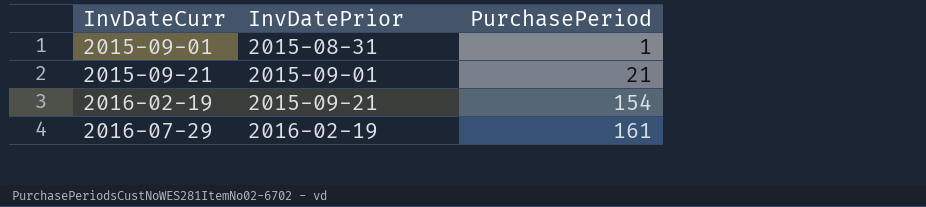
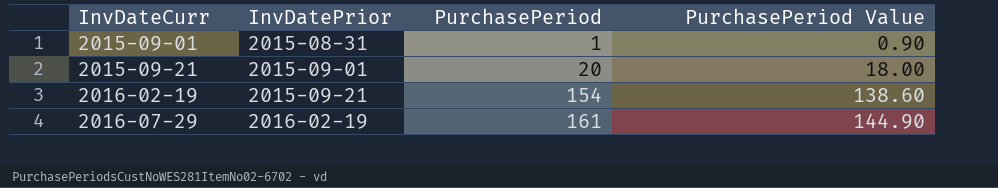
column PurchasePeriod Value | formula: none -> [PurchasePeriod] * 0.9
2015-09-21 | PurchasePeriod: 21 -> 20

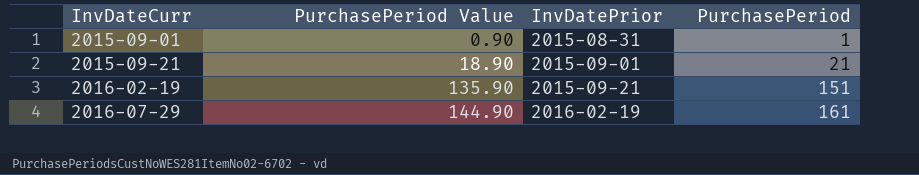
column PurchasePeriod Value | position: 4 -> 2
2015-09-21 | PurchasePeriod Value: 18.00 -> 18.90
2015-09-21 | PurchasePeriod: 20 -> 21
2016-02-19 | PurchasePeriod Value: 138.60 -> 135.90
2016-02-19 | PurchasePeriod: 154 -> 151

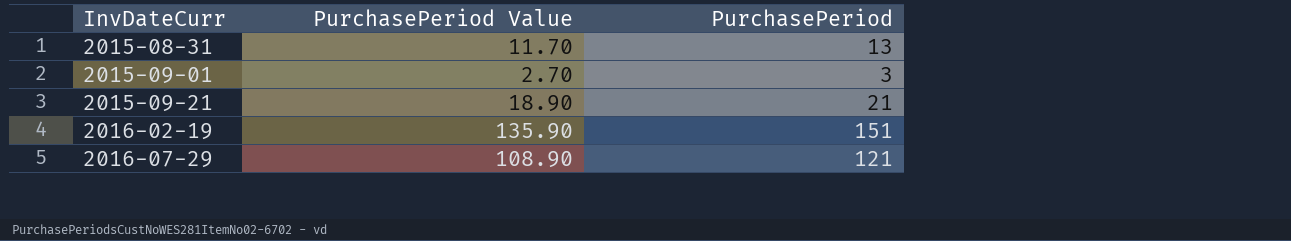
column InvDatePrior | position: 3 -> none
row 2015-08-31: none -> 11.70 | 13
2015-09-01 | PurchasePeriod Value: 0.90 -> 2.70
2015-09-01 | PurchasePeriod: 1 -> 3
2016-07-29 | PurchasePeriod Value: 144.90 -> 108.90
2016-07-29 | PurchasePeriod: 161 -> 121

